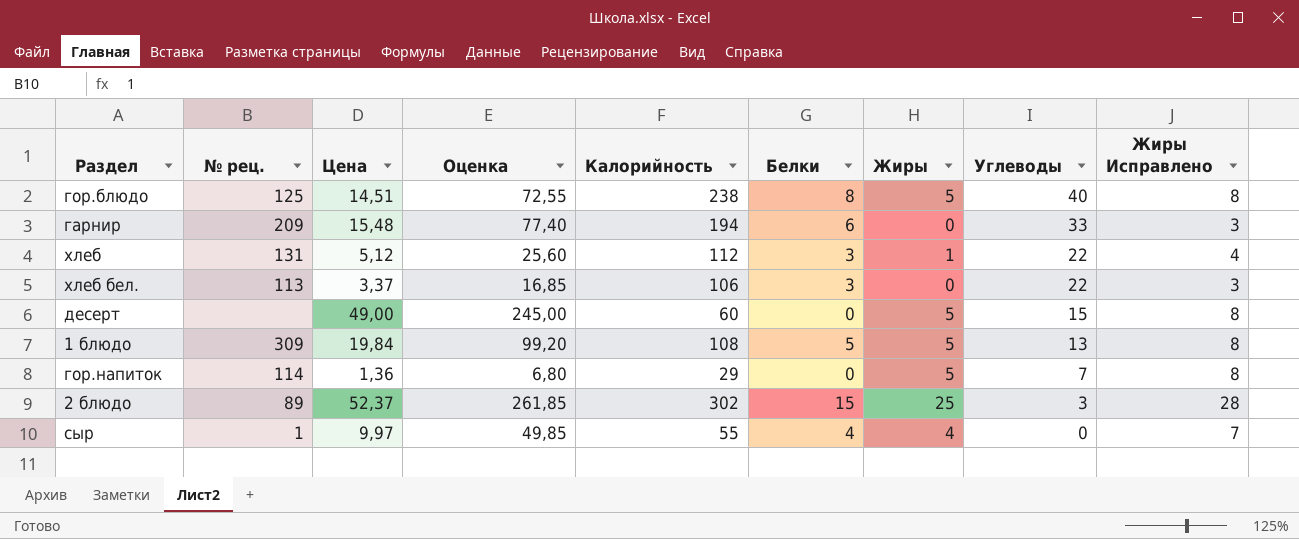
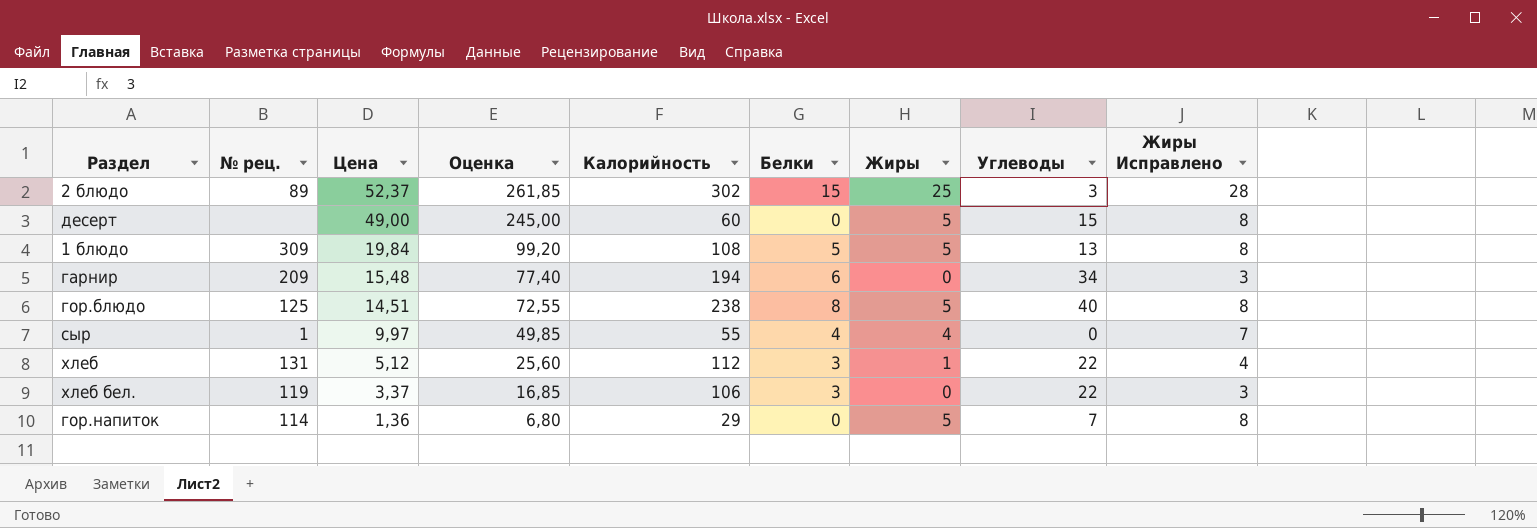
row order: Углеводы descending -> Цена descending
гарнир | Углеводы: 33 -> 34
хлеб бел. | № рец.: 113 -> 119

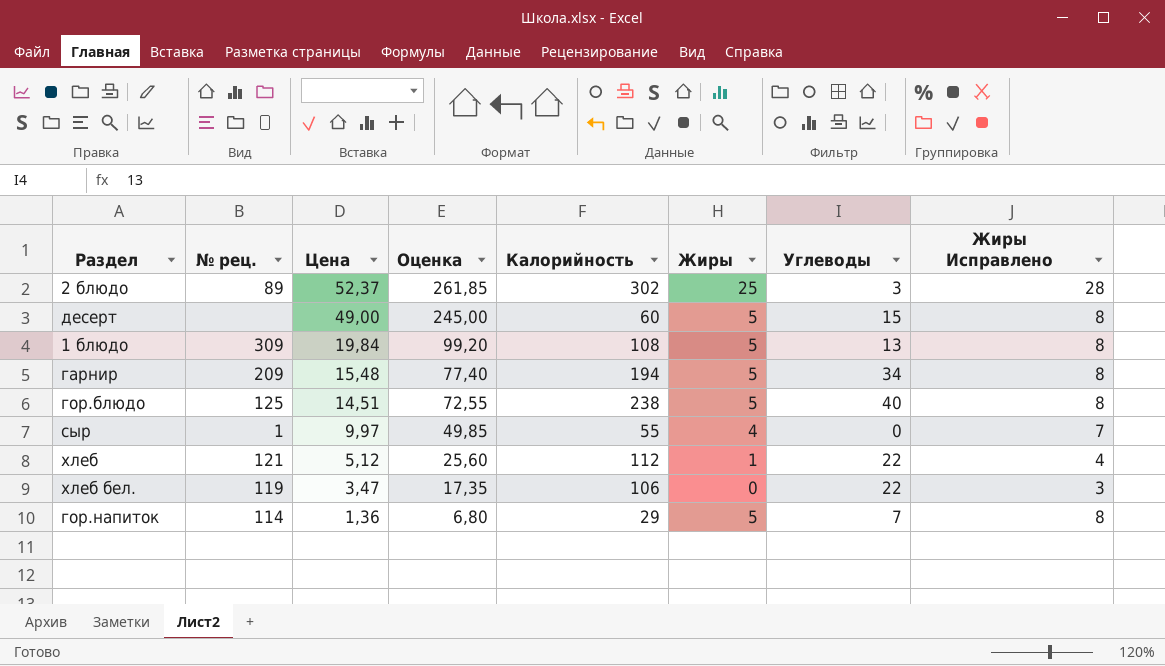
column Белки | position: 6 -> none
гарнир | Жиры: 0 -> 5
гарнир | Жиры Исправлено: 3 -> 8
хлеб | № рец.: 131 -> 121
хлеб бел. | Цена: 3,37 -> 3,47
хлеб бел. | Оценка: 16,85 -> 17,35

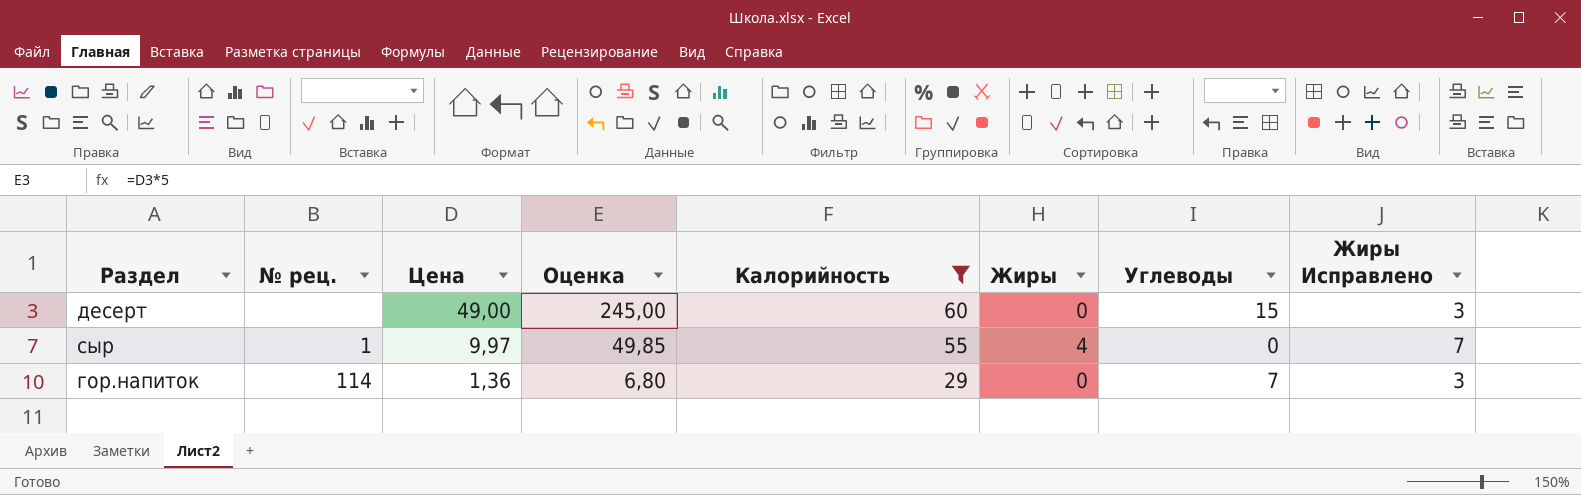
filter: none -> Калорийность <= 60
десерт | Жиры: 5 -> 0
десерт | Жиры Исправлено: 8 -> 3
гор.напиток | Жиры: 5 -> 0
гор.напиток | Жиры Исправлено: 8 -> 3

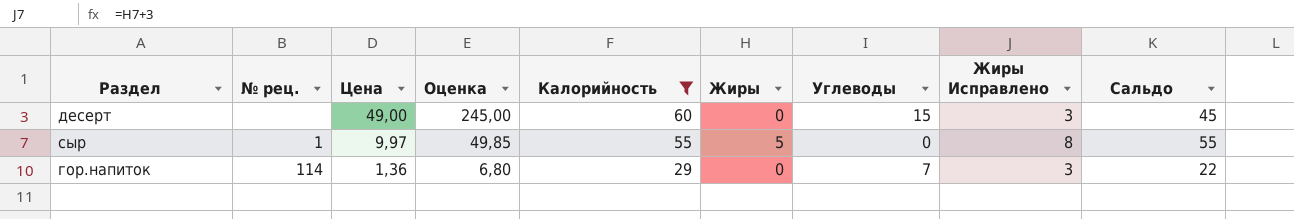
column Сальдо | formula: none -> [Калорийность] - [Углеводы]
сыр | Жиры: 4 -> 5
сыр | Жиры Исправлено: 7 -> 8

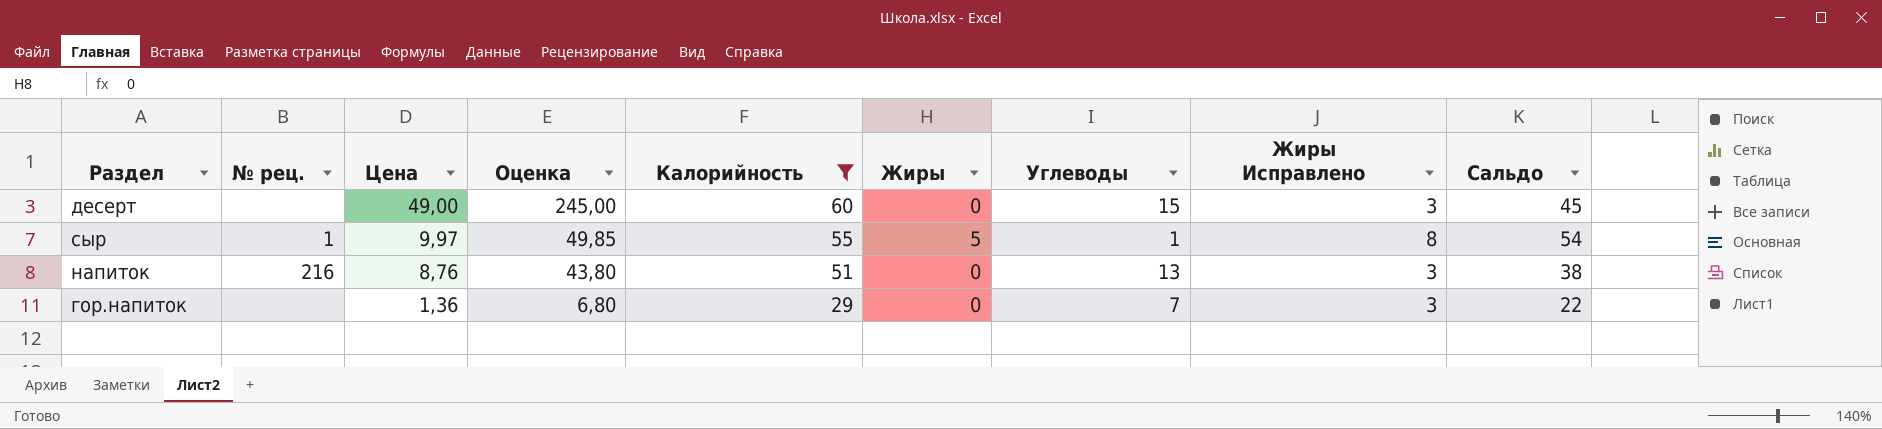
сыр | Углеводы: 0 -> 1
сыр | Сальдо: 55 -> 54
row напиток: none -> 216 | 8,76 | 43,80 | 51 | 0 | 13 | 3 | 38
гор.напиток | № рец.: 114 -> none

